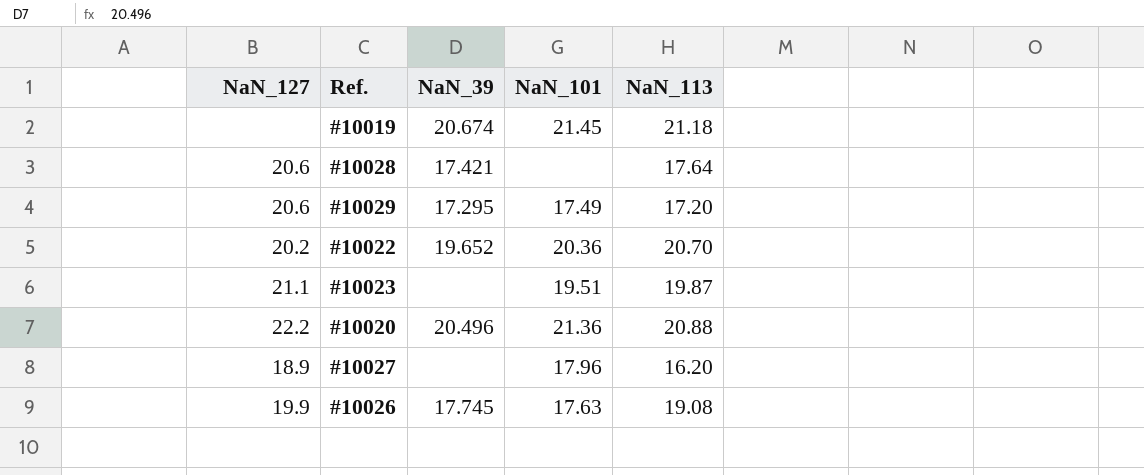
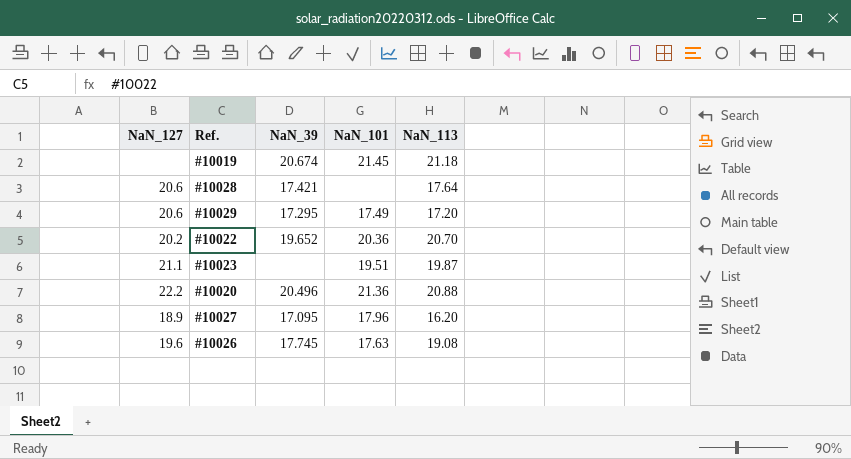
#10027 | NaN_39: none -> 17.095
#10026 | NaN_127: 19.9 -> 19.6

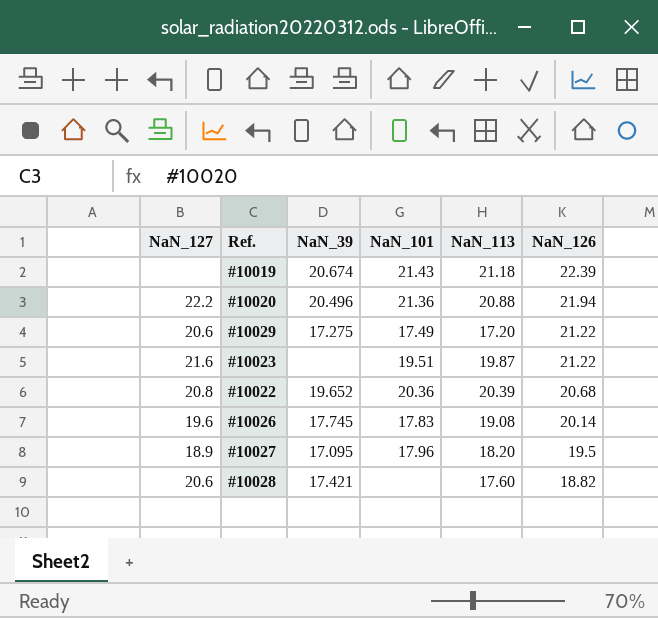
row order: none -> NaN_126 descending
column NaN_126 | position: none -> 6
#10019 | NaN_101: 21.45 -> 21.43
#10029 | NaN_39: 17.295 -> 17.275
#10023 | NaN_127: 21.1 -> 21.6
#10022 | NaN_127: 20.2 -> 20.8
#10022 | NaN_113: 20.70 -> 20.39
#10026 | NaN_101: 17.63 -> 17.83
#10027 | NaN_113: 16.20 -> 18.20
#10028 | NaN_113: 17.64 -> 17.60

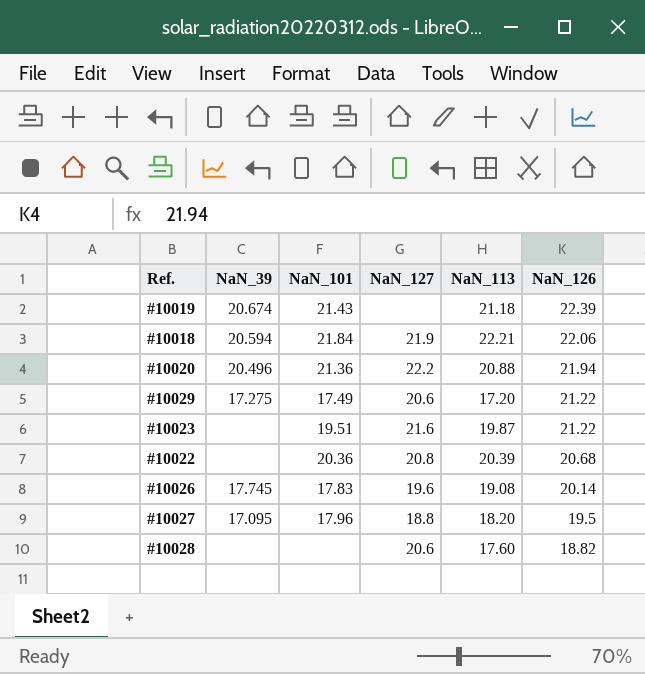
column NaN_127 | position: 1 -> 4
row #10018: none -> 20.594 | 21.84 | 21.9 | 22.21 | 22.06
#10022 | NaN_39: 19.652 -> none
#10027 | NaN_127: 18.9 -> 18.8
#10028 | NaN_39: 17.421 -> none

